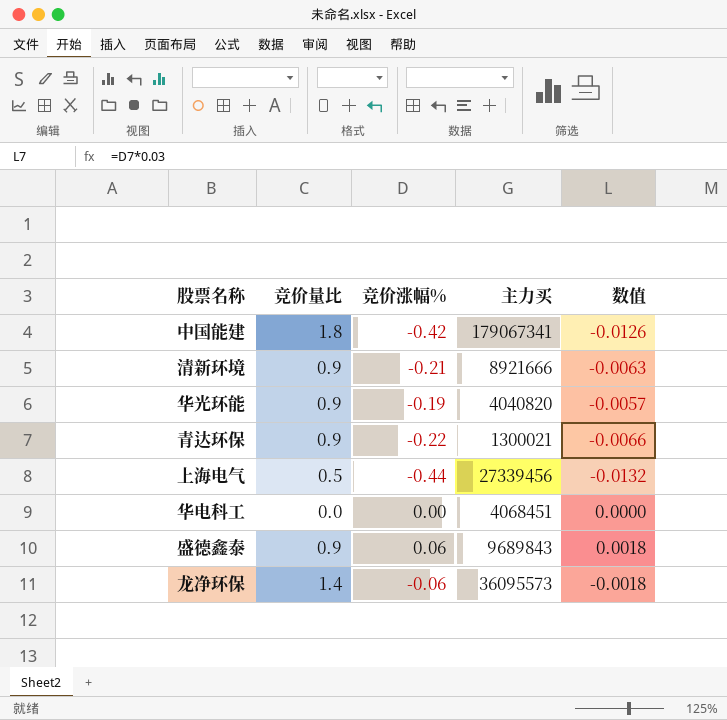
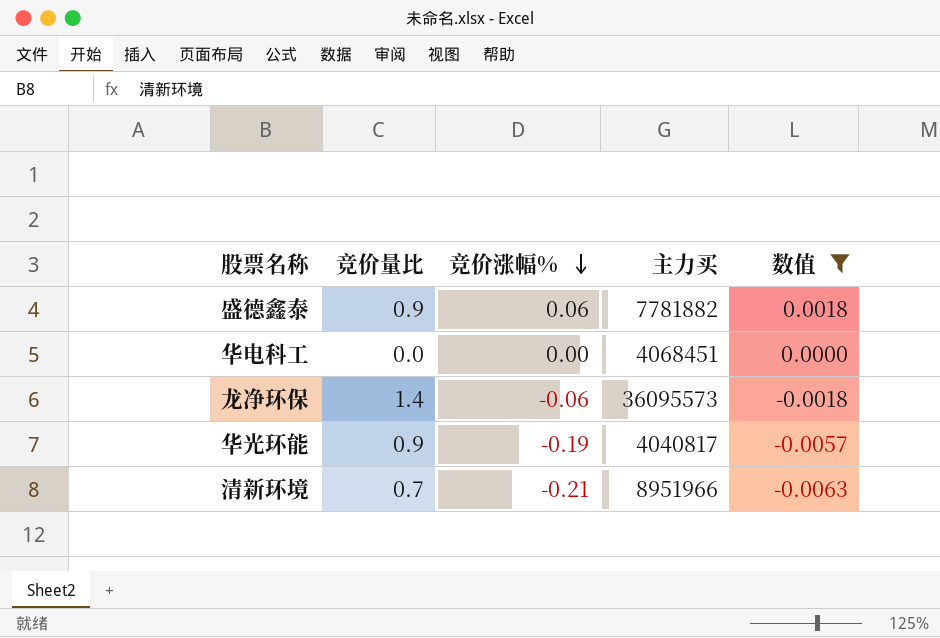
filter: none -> 数值 >= -0.0063
row order: none -> 竞价涨幅% descending
盛德鑫泰 | 主力买: 9689843 -> 7781882
华光环能 | 主力买: 4040820 -> 4040817
清新环境 | 竞价量比: 0.9 -> 0.7
清新环境 | 主力买: 8921666 -> 8951966

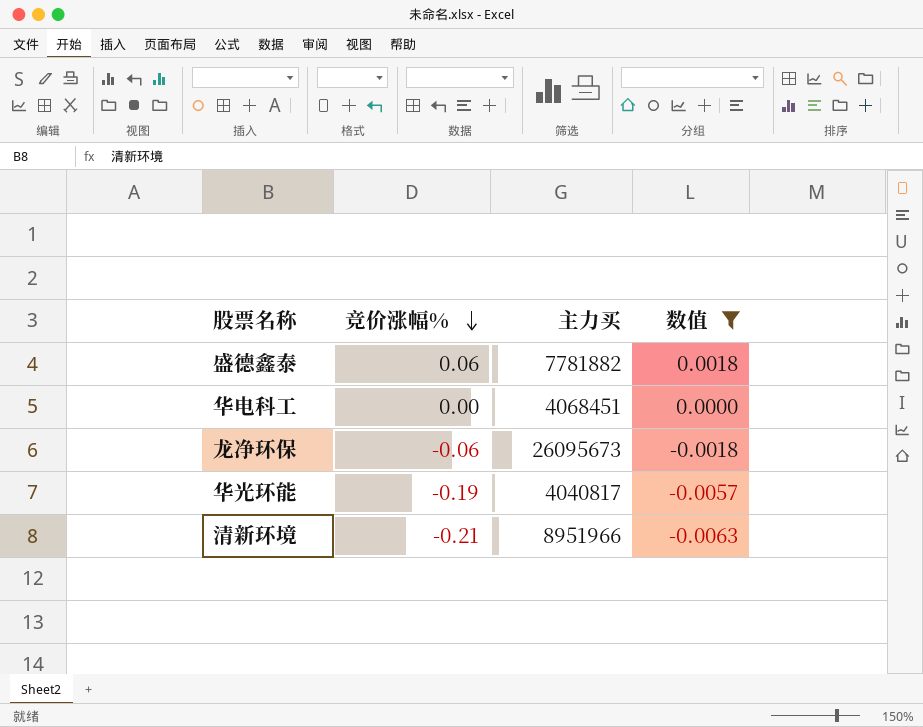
column 竞价量比 | position: 2 -> none
龙净环保 | 主力买: 36095573 -> 26095673

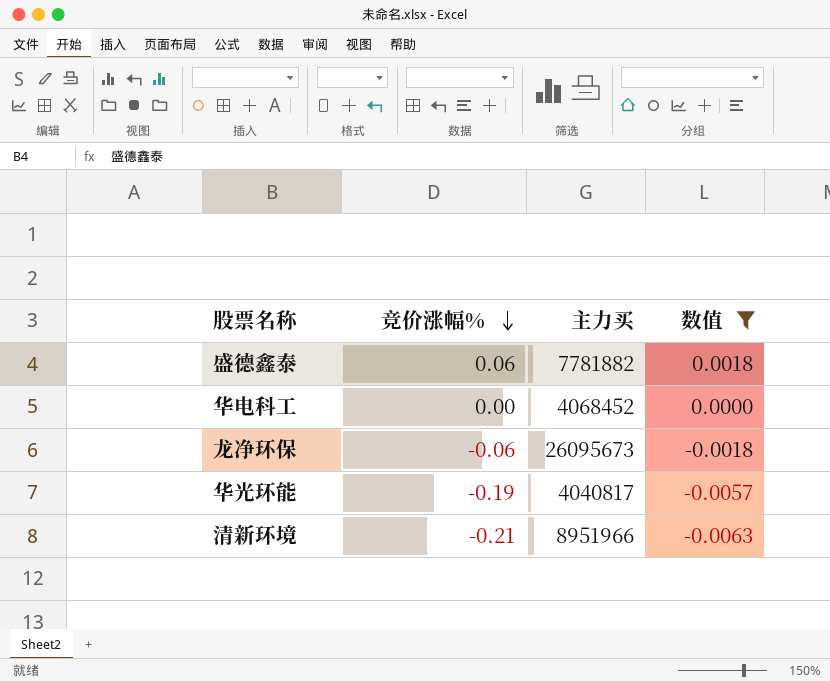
华电科工 | 主力买: 4068451 -> 4068452

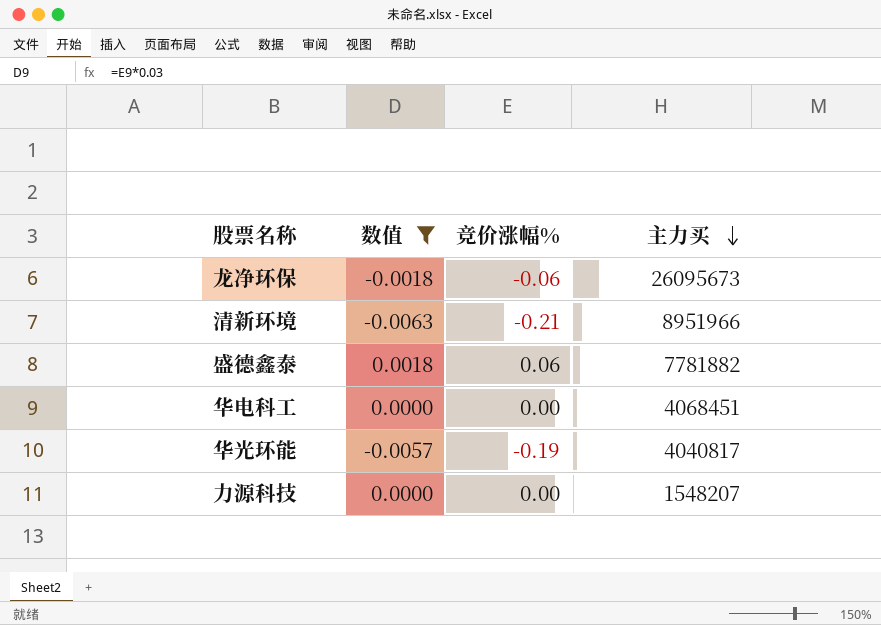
row order: 竞价涨幅% descending -> 主力买 descending
column 数值 | position: 4 -> 2
华电科工 | 主力买: 4068452 -> 4068451
row 力源科技: none -> 0.0000 | 0.00 | 1548207

